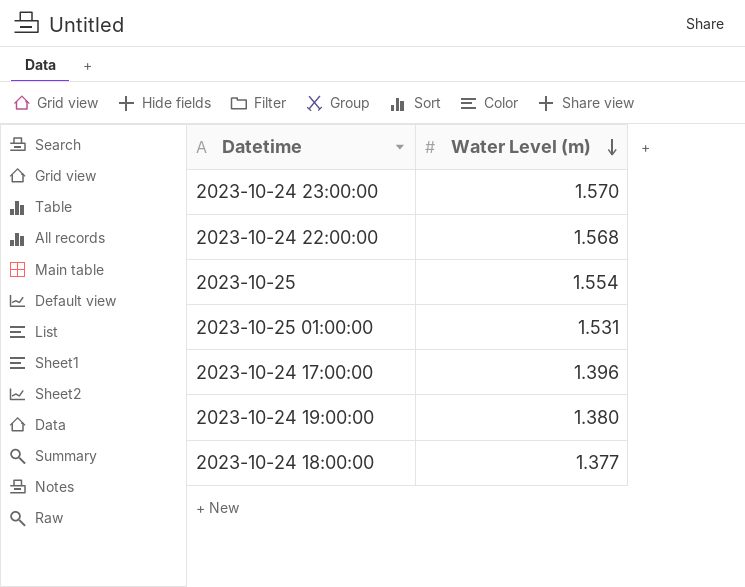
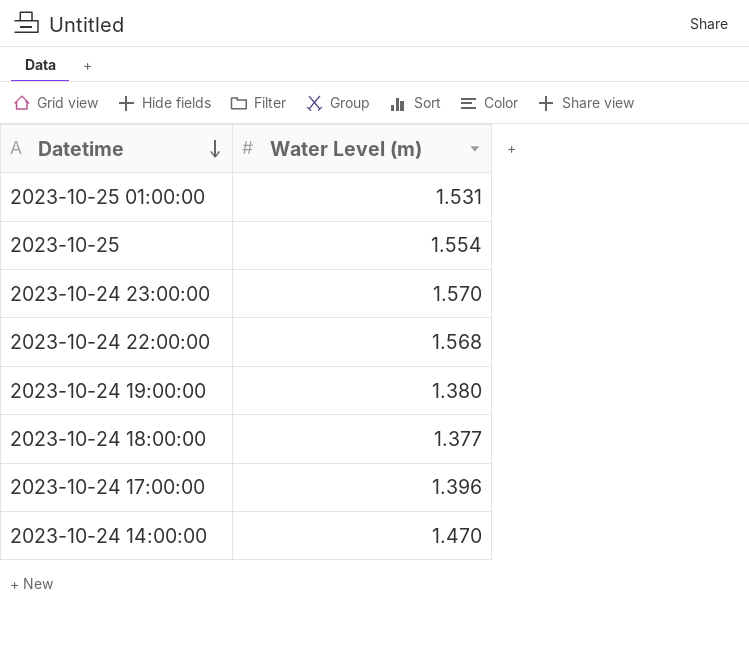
row order: Water Level (m) descending -> Datetime descending
row 2023-10-24 14:00:00: none -> 1.470

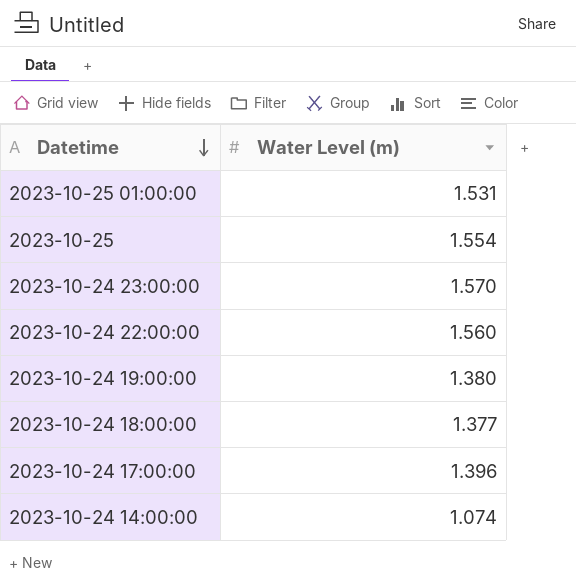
2023-10-24 22:00:00 | Water Level (m): 1.568 -> 1.560
2023-10-24 14:00:00 | Water Level (m): 1.470 -> 1.074

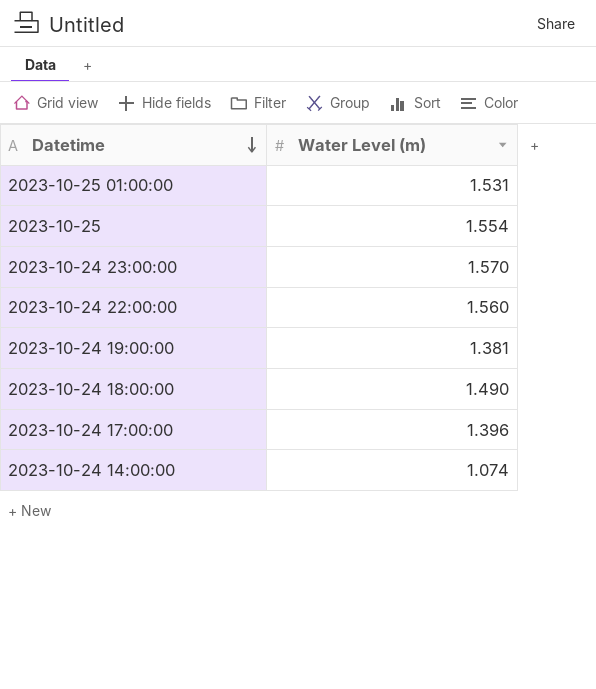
2023-10-24 19:00:00 | Water Level (m): 1.380 -> 1.381
2023-10-24 18:00:00 | Water Level (m): 1.377 -> 1.490

